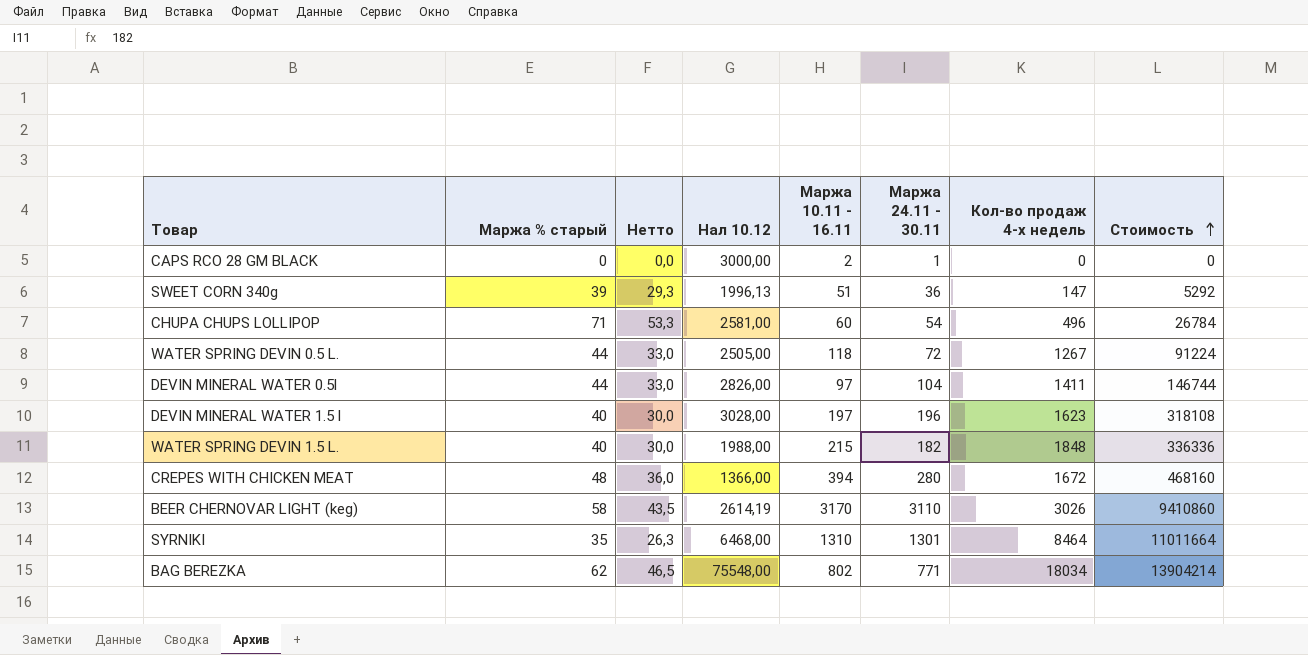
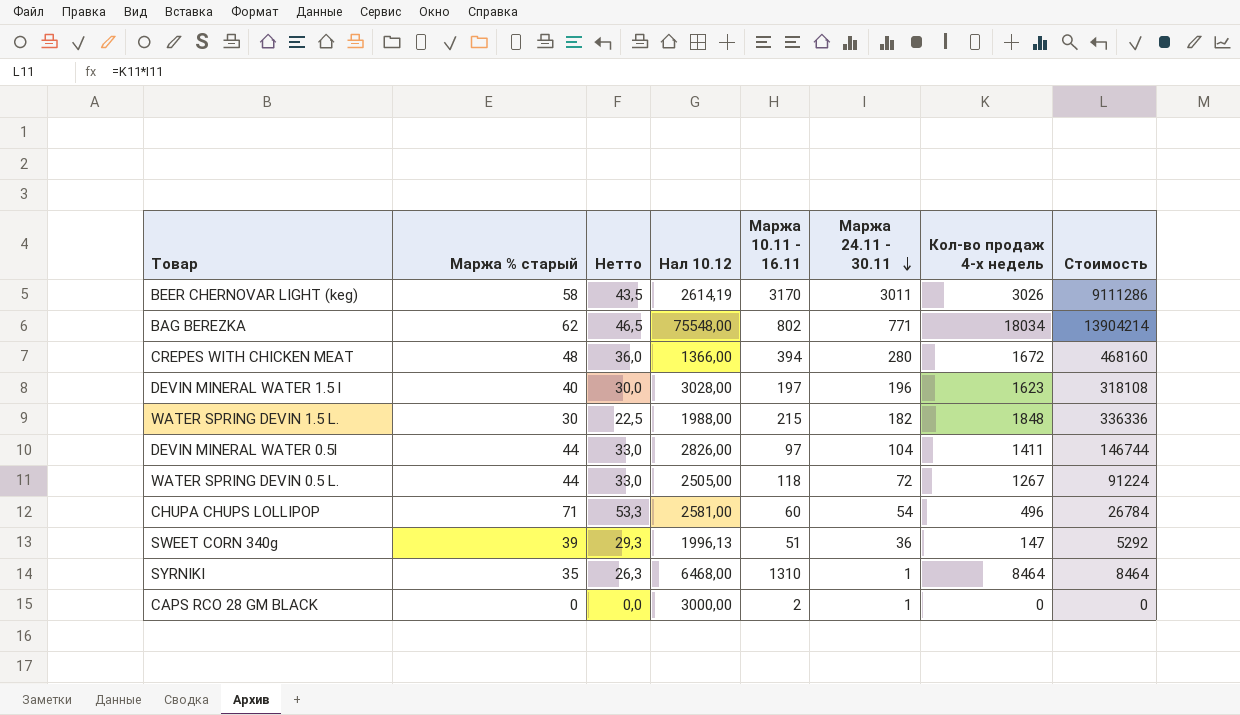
row order: Стоимость ascending -> Маржа 24.11 - 30.11 descending
BEER CHERNOVAR LIGHT (keg) | Маржа 24.11 - 30.11: 3110 -> 3011
BEER CHERNOVAR LIGHT (keg) | Стоимость: 9410860 -> 9111286
WATER SPRING DEVIN 1.5 L. | Маржа % старый: 40 -> 30
WATER SPRING DEVIN 1.5 L. | Нетто: 30,0 -> 22,5
SYRNIKI | Маржа 24.11 - 30.11: 1301 -> 1
SYRNIKI | Стоимость: 11011664 -> 8464

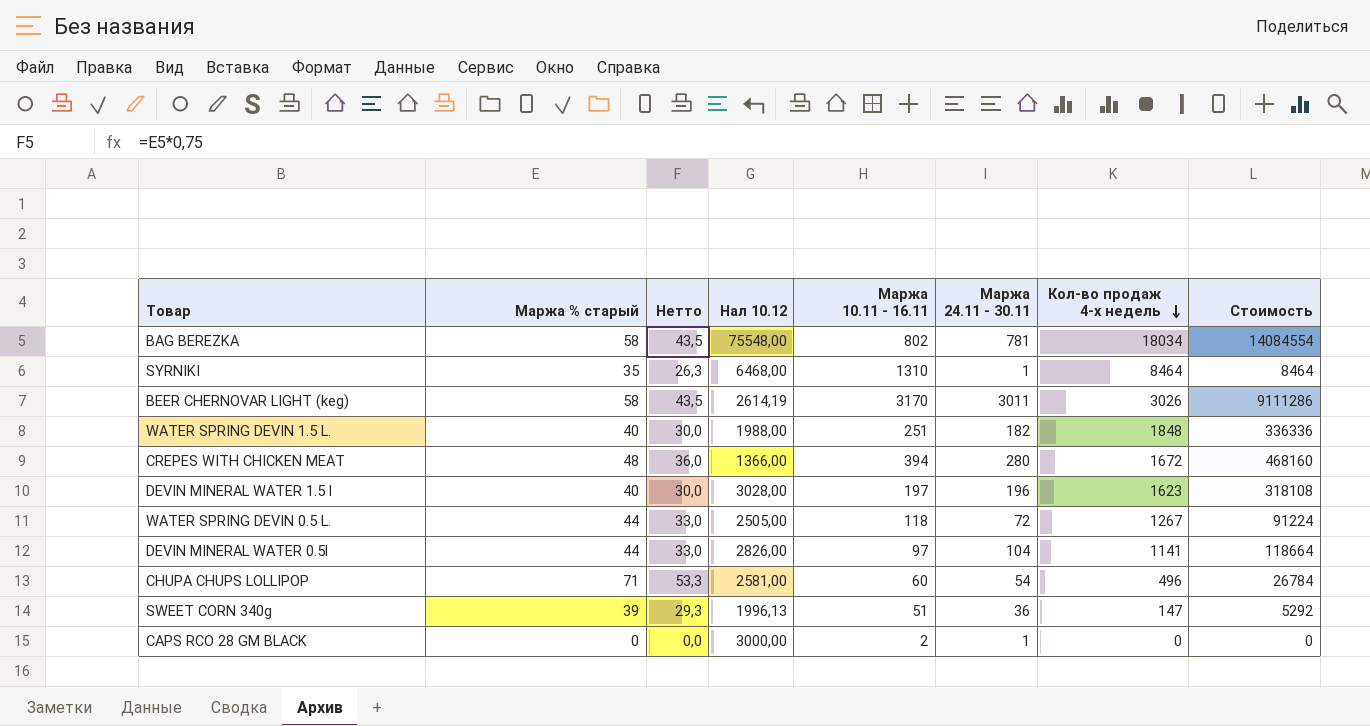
row order: Маржа 24.11 - 30.11 descending -> Кол-во продаж 4-х недель descending
BAG BEREZKA | Маржа % старый: 62 -> 58
BAG BEREZKA | Нетто: 46,5 -> 43,5
BAG BEREZKA | Маржа 24.11 - 30.11: 771 -> 781
BAG BEREZKA | Стоимость: 13904214 -> 14084554
WATER SPRING DEVIN 1.5 L. | Маржа % старый: 30 -> 40
WATER SPRING DEVIN 1.5 L. | Нетто: 22,5 -> 30,0
WATER SPRING DEVIN 1.5 L. | Маржа 10.11 - 16.11: 215 -> 251
DEVIN MINERAL WATER 0.5l | Кол-во продаж 4-х недель: 1411 -> 1141
DEVIN MINERAL WATER 0.5l | Стоимость: 146744 -> 118664

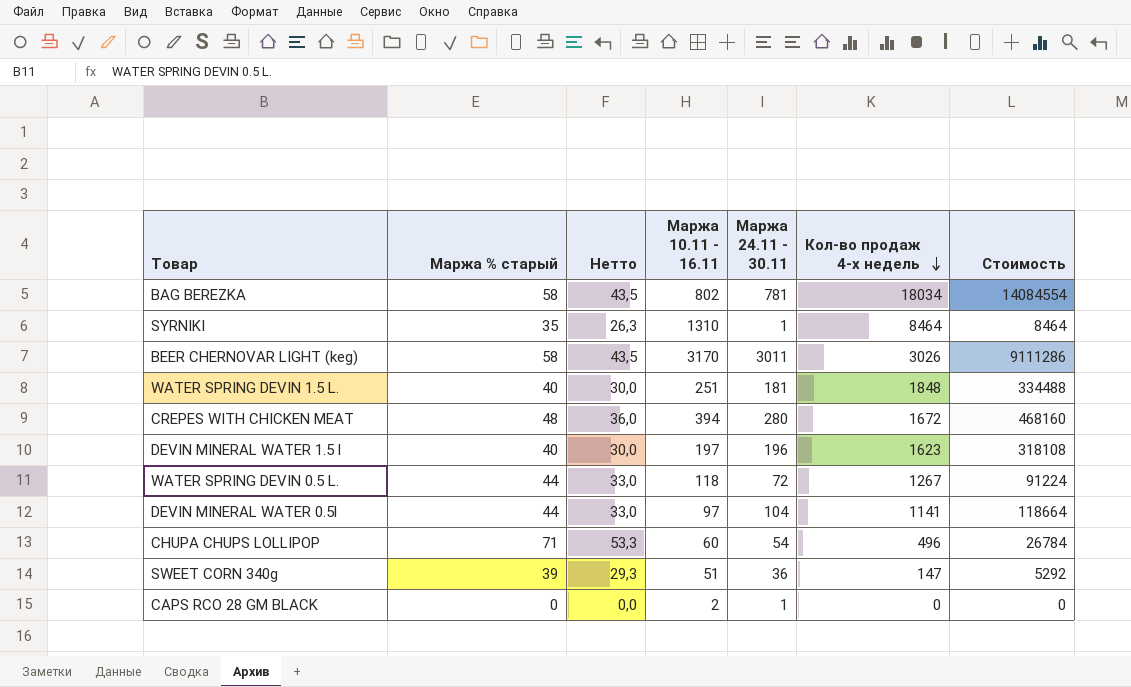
column Нал 10.12 | position: 4 -> none
WATER SPRING DEVIN 1.5 L. | Маржа 24.11 - 30.11: 182 -> 181
WATER SPRING DEVIN 1.5 L. | Стоимость: 336336 -> 334488

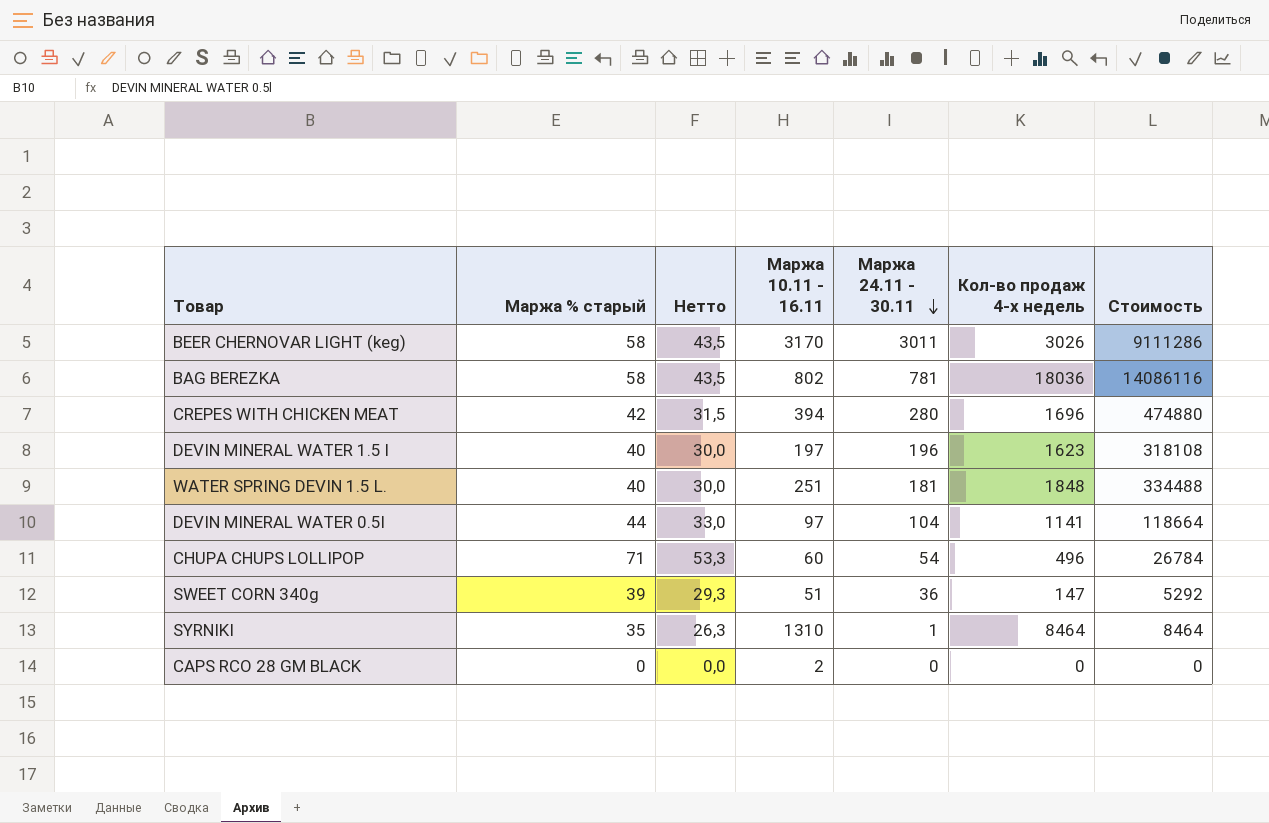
row order: Кол-во продаж 4-х недель descending -> Маржа 24.11 - 30.11 descending
row WATER SPRING DEVIN 0.5 L.: 44 | 33,0 | 118 | 72 | 1267 | 91224 -> none
BAG BEREZKA | Кол-во продаж 4-х недель: 18034 -> 18036
BAG BEREZKA | Стоимость: 14084554 -> 14086116
CREPES WITH CHICKEN MEAT | Маржа % старый: 48 -> 42
CREPES WITH CHICKEN MEAT | Нетто: 36,0 -> 31,5
CREPES WITH CHICKEN MEAT | Кол-во продаж 4-х недель: 1672 -> 1696
CREPES WITH CHICKEN MEAT | Стоимость: 468160 -> 474880
CAPS RCO 28 GM BLACK | Маржа 24.11 - 30.11: 1 -> 0

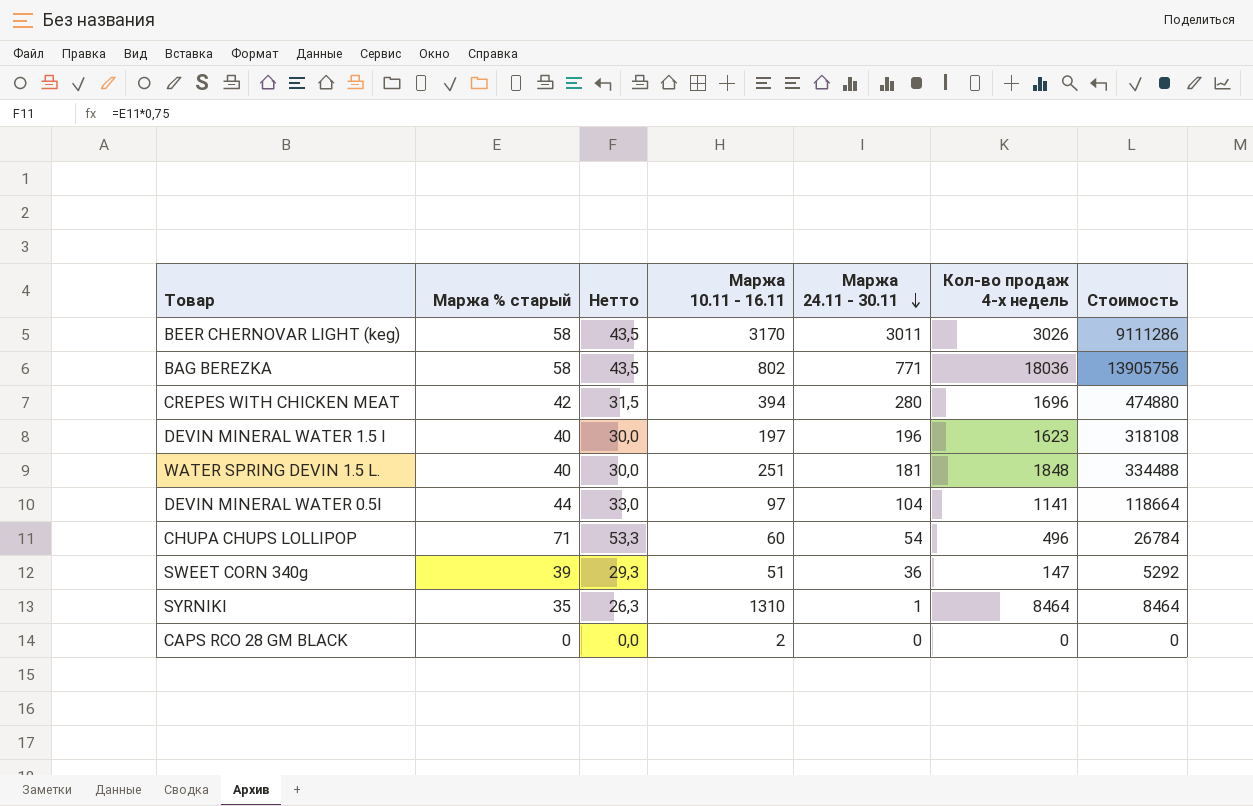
BAG BEREZKA | Маржа 24.11 - 30.11: 781 -> 771
BAG BEREZKA | Стоимость: 14086116 -> 13905756

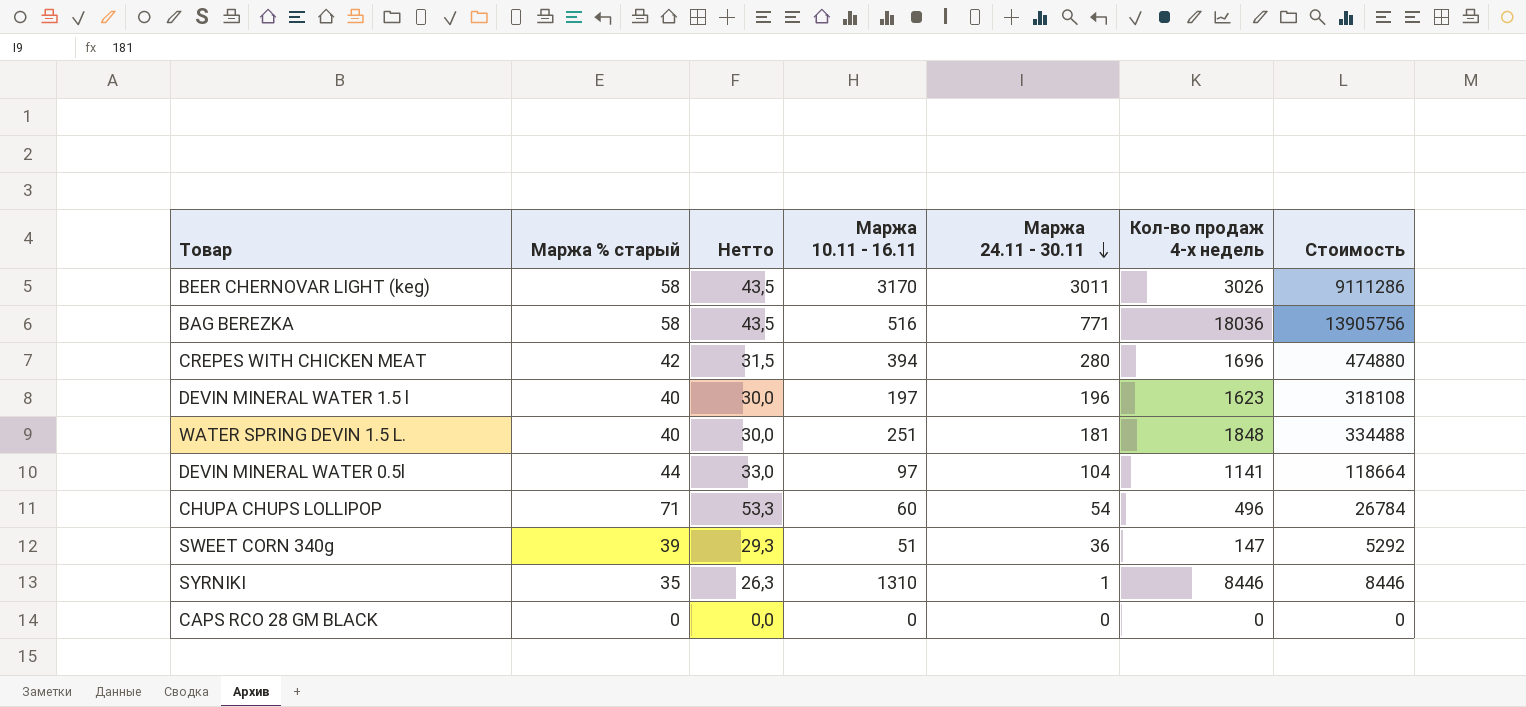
BAG BEREZKA | Маржа 10.11 - 16.11: 802 -> 516
SYRNIKI | Кол-во продаж 4-х недель: 8464 -> 8446
SYRNIKI | Стоимость: 8464 -> 8446
CAPS RCO 28 GM BLACK | Маржа 10.11 - 16.11: 2 -> 0

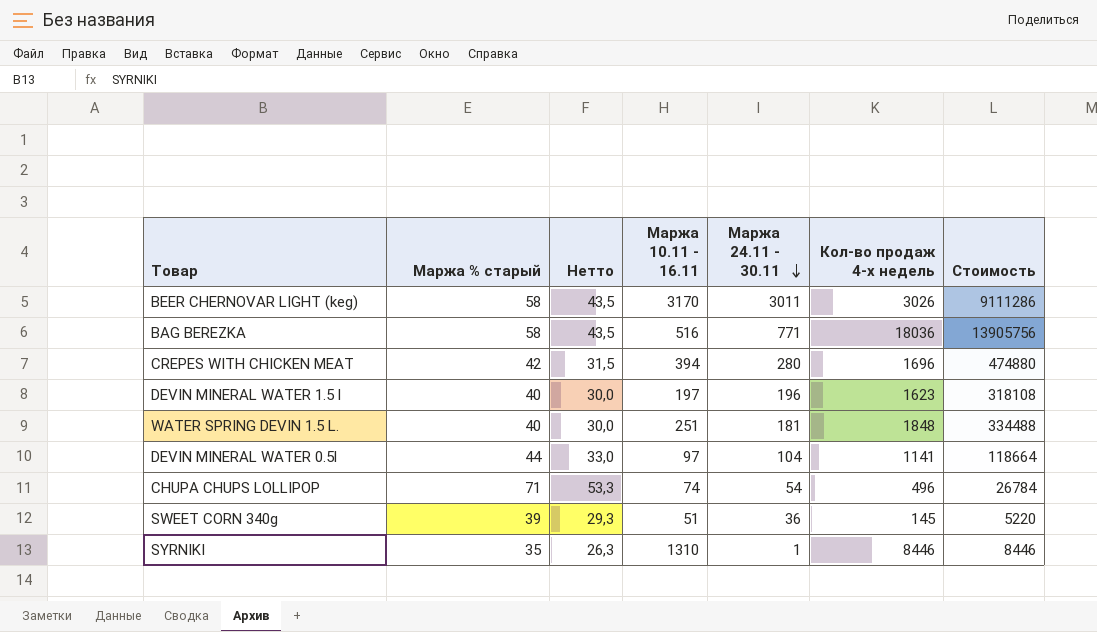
row CAPS RCO 28 GM BLACK: 0 | 0,0 | 0 | 0 | 0 | 0 -> none
CHUPA CHUPS LOLLIPOP | Маржа 10.11 - 16.11: 60 -> 74
SWEET CORN 340g | Кол-во продаж 4-х недель: 147 -> 145
SWEET CORN 340g | Стоимость: 5292 -> 5220

